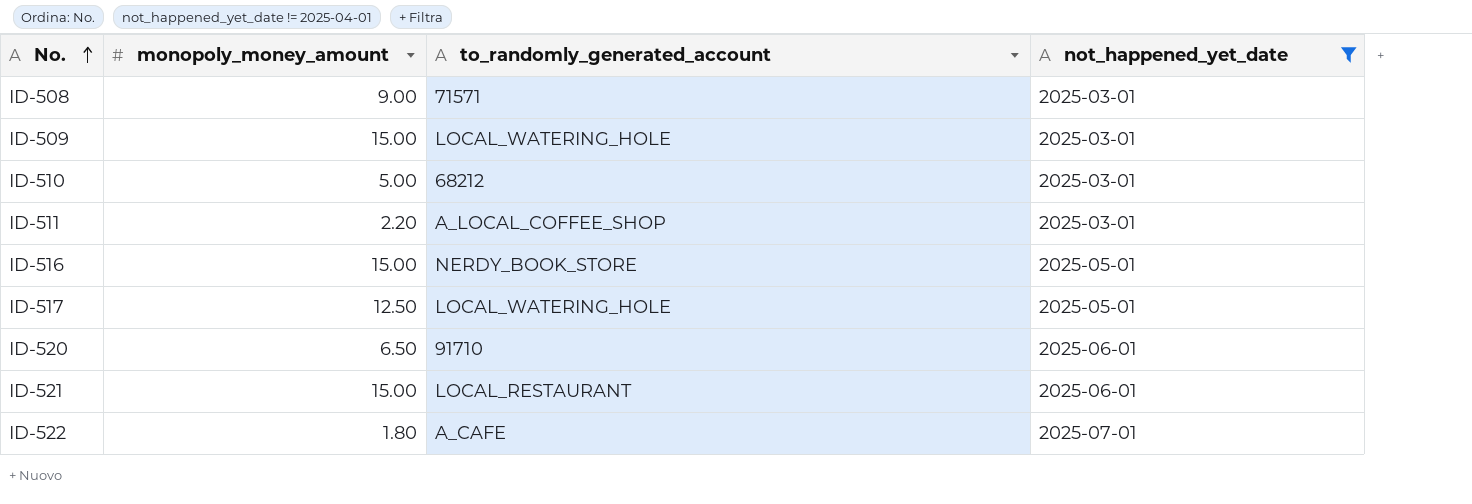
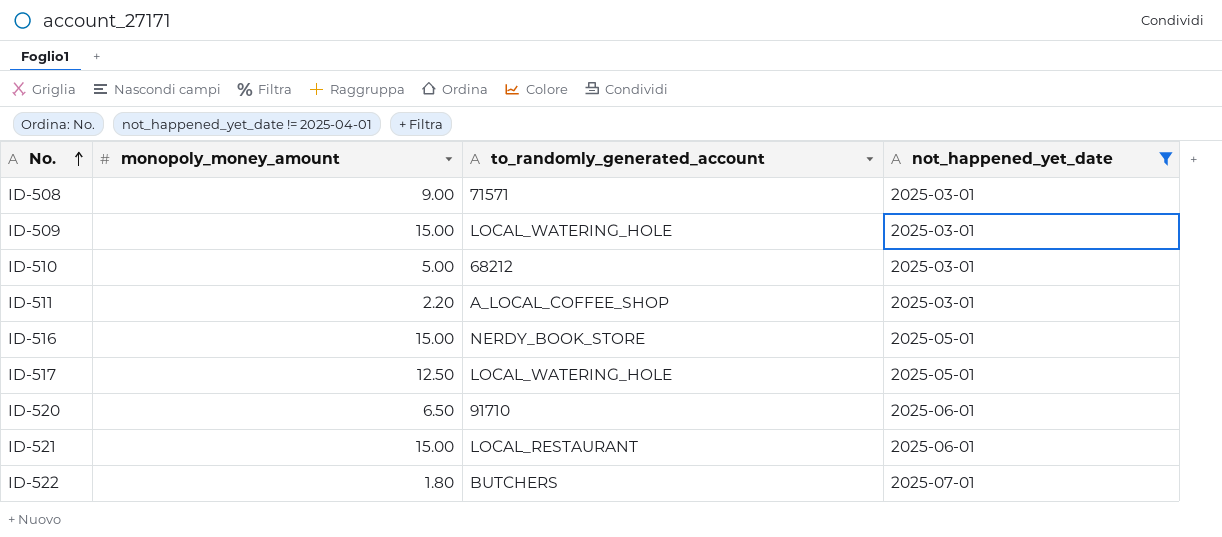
ID-522 | to_randomly_generated_account: A_CAFE -> BUTCHERS

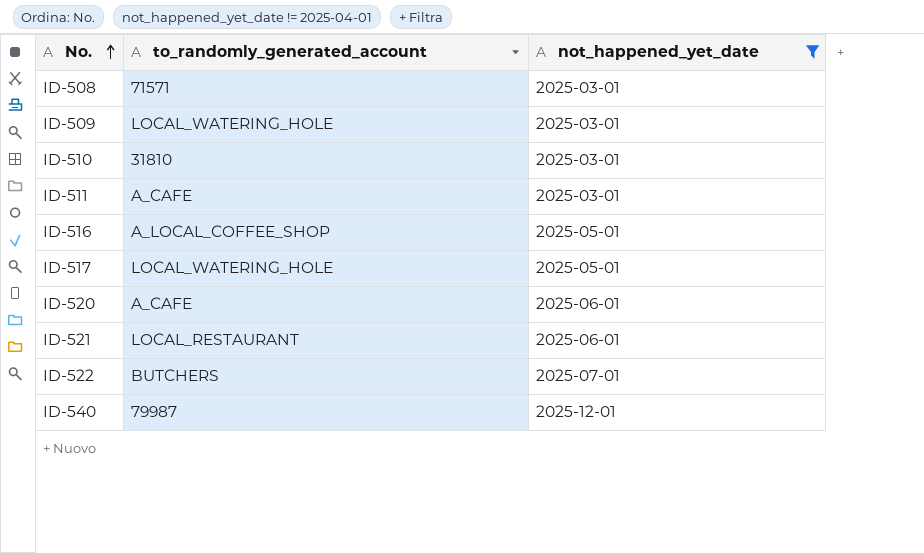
column monopoly_money_amount | position: 2 -> none
ID-510 | to_randomly_generated_account: 68212 -> 31810
ID-511 | to_randomly_generated_account: A_LOCAL_COFFEE_SHOP -> A_CAFE
ID-516 | to_randomly_generated_account: NERDY_BOOK_STORE -> A_LOCAL_COFFEE_SHOP
ID-520 | to_randomly_generated_account: 91710 -> A_CAFE
row ID-540: none -> 79987 | 2025-12-01

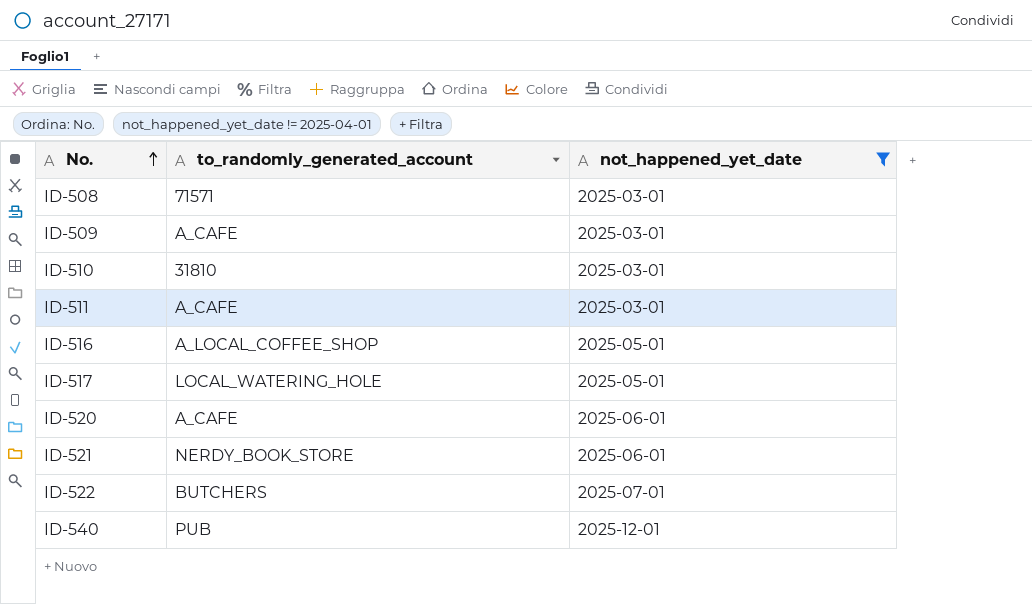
ID-509 | to_randomly_generated_account: LOCAL_WATERING_HOLE -> A_CAFE
ID-521 | to_randomly_generated_account: LOCAL_RESTAURANT -> NERDY_BOOK_STORE
ID-540 | to_randomly_generated_account: 79987 -> PUB

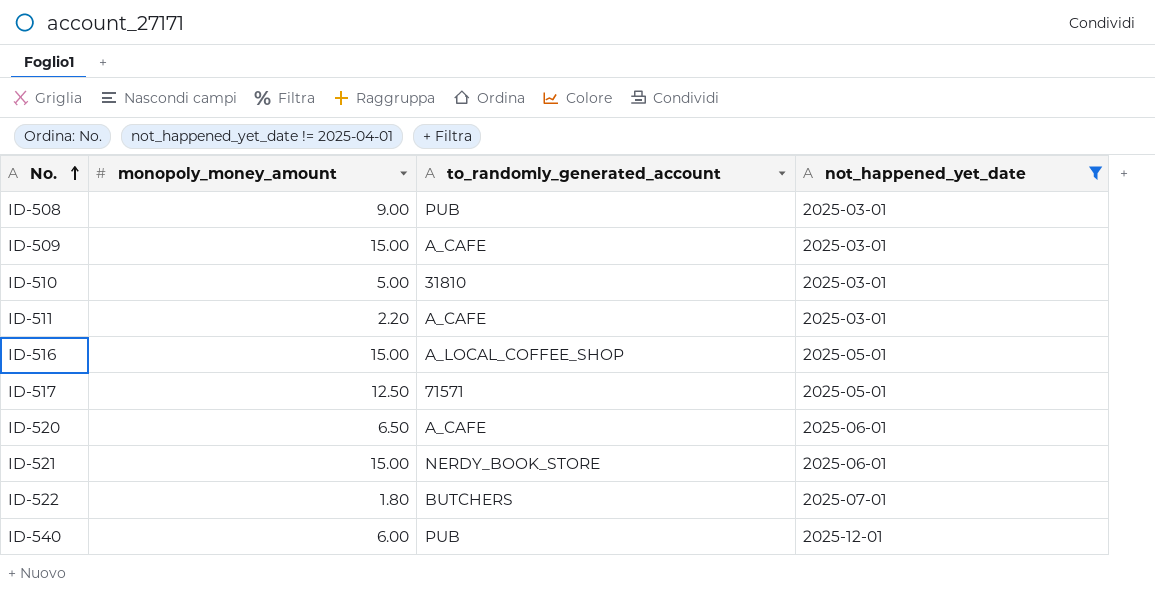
column monopoly_money_amount | position: none -> 2
ID-508 | to_randomly_generated_account: 71571 -> PUB
ID-517 | to_randomly_generated_account: LOCAL_WATERING_HOLE -> 71571

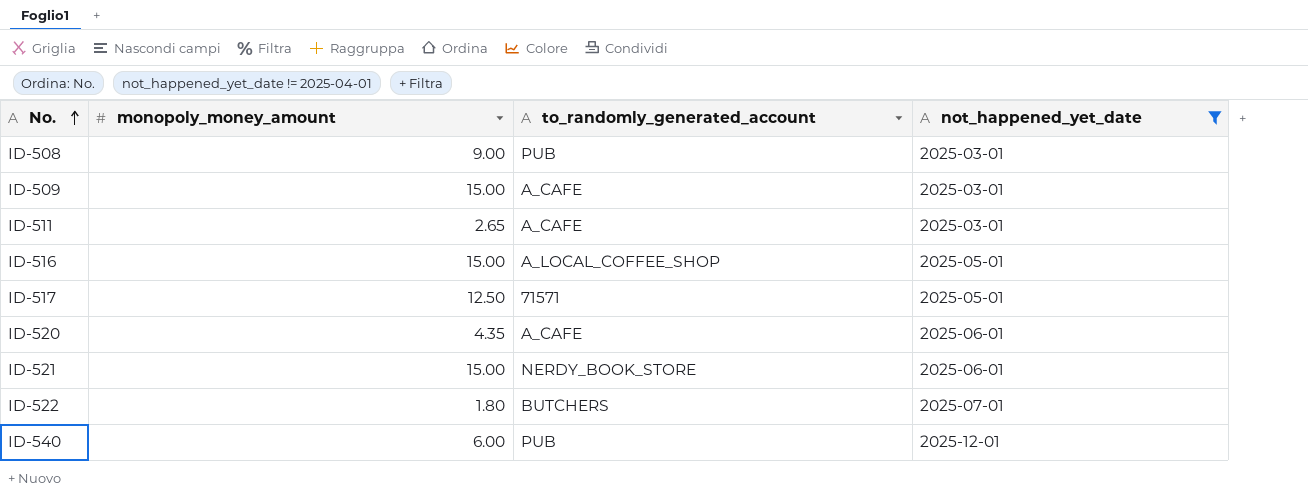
row ID-510: 5.00 | 31810 | 2025-03-01 -> none
ID-511 | monopoly_money_amount: 2.20 -> 2.65
ID-520 | monopoly_money_amount: 6.50 -> 4.35

